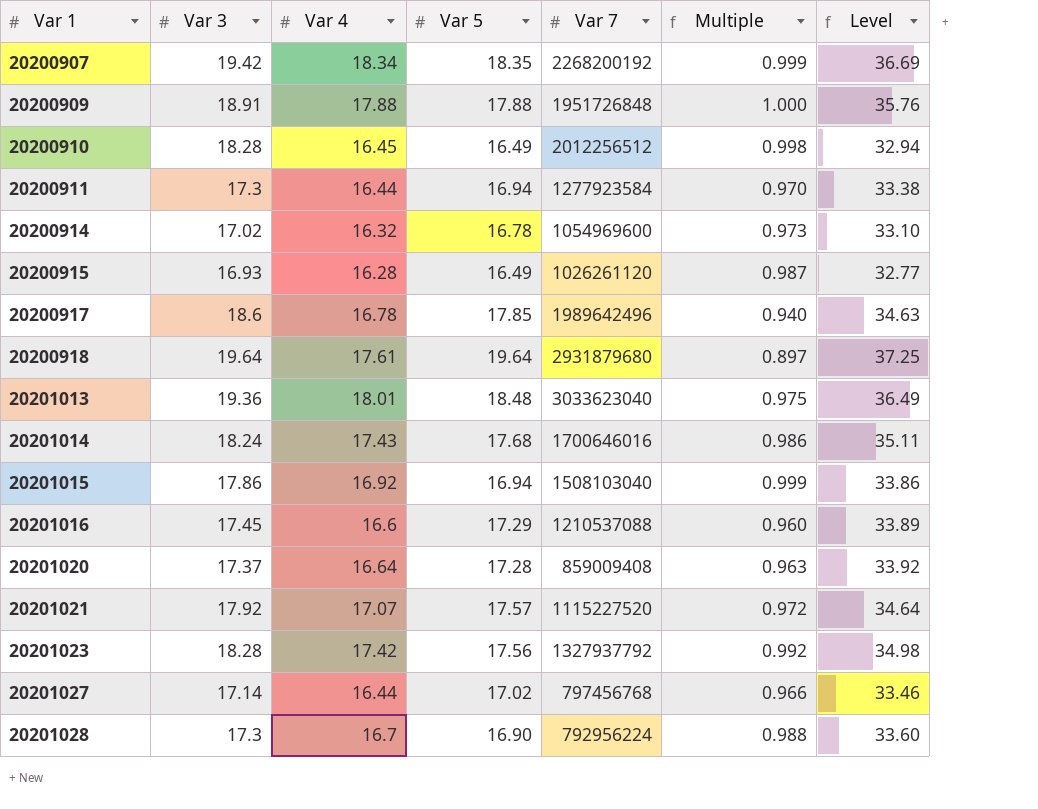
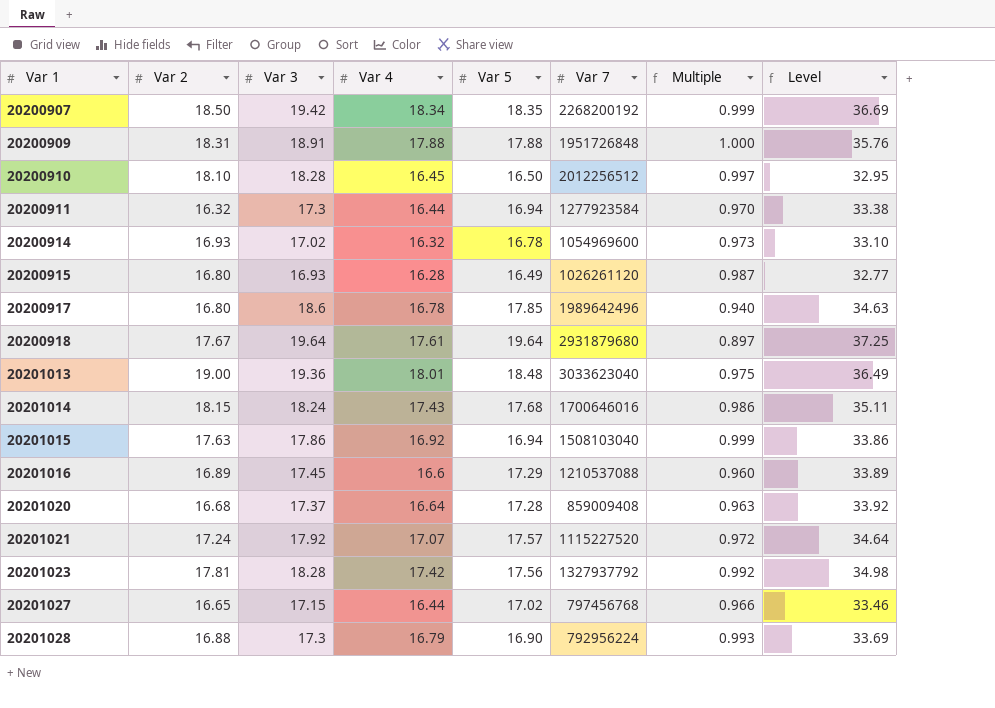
column Var 2 | position: none -> 2
20200910 | Var 5: 16.49 -> 16.50
20200910 | Multiple: 0.998 -> 0.997
20200910 | Level: 32.94 -> 32.95
20201027 | Var 3: 17.14 -> 17.15
20201028 | Var 4: 16.7 -> 16.79
20201028 | Multiple: 0.988 -> 0.993
20201028 | Level: 33.60 -> 33.69

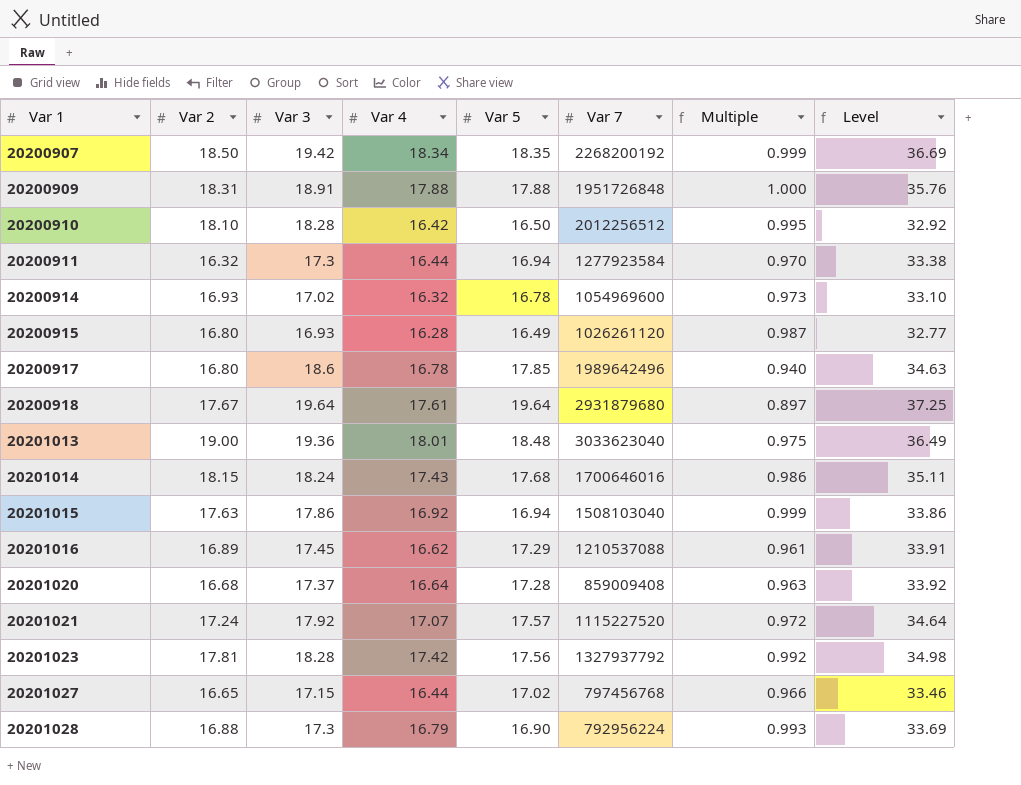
20200910 | Var 4: 16.45 -> 16.42
20200910 | Multiple: 0.997 -> 0.995
20200910 | Level: 32.95 -> 32.92
20201016 | Var 4: 16.6 -> 16.62
20201016 | Multiple: 0.960 -> 0.961
20201016 | Level: 33.89 -> 33.91

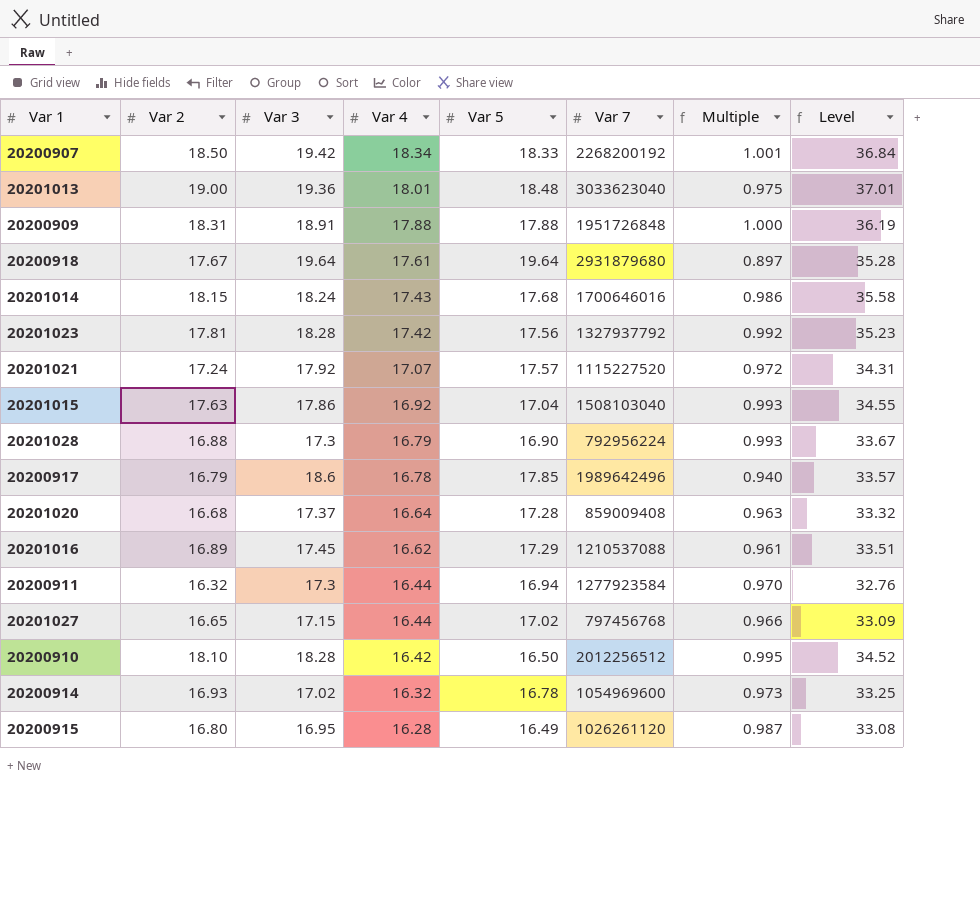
row order: Var 1 ascending -> Var 4 descending
column Level | formula: [Var 4] + [Var 5] -> [Var 2] + [Var 4]
20200907 | Var 5: 18.35 -> 18.33
20200907 | Multiple: 0.999 -> 1.001
20201015 | Var 5: 16.94 -> 17.04
20201015 | Multiple: 0.999 -> 0.993
20200917 | Var 2: 16.80 -> 16.79
20200915 | Var 3: 16.93 -> 16.95

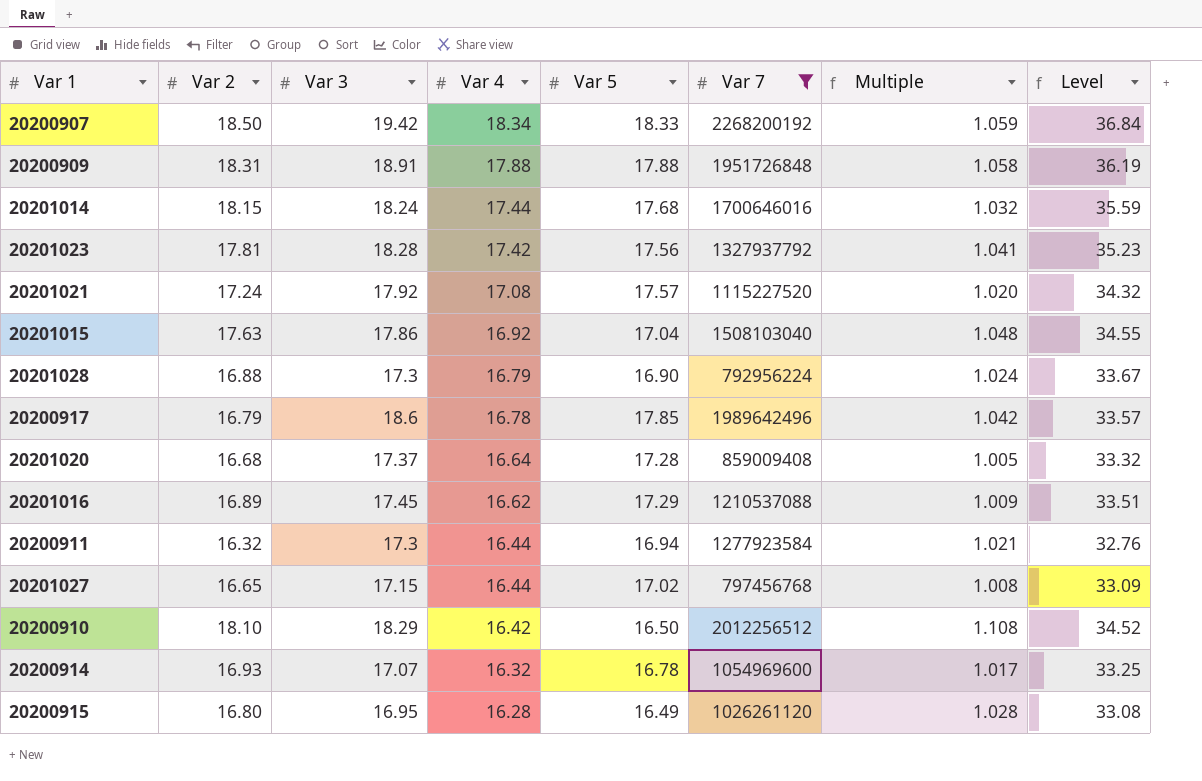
filter: none -> Var 7 <= 2268200192
column Multiple | formula: [Var 4] / [Var 5] -> [Var 3] / [Var 5]
20201014 | Var 4: 17.43 -> 17.44
20201014 | Level: 35.58 -> 35.59
20201021 | Var 4: 17.07 -> 17.08
20201021 | Level: 34.31 -> 34.32
20200910 | Var 3: 18.28 -> 18.29
20200914 | Var 3: 17.02 -> 17.07

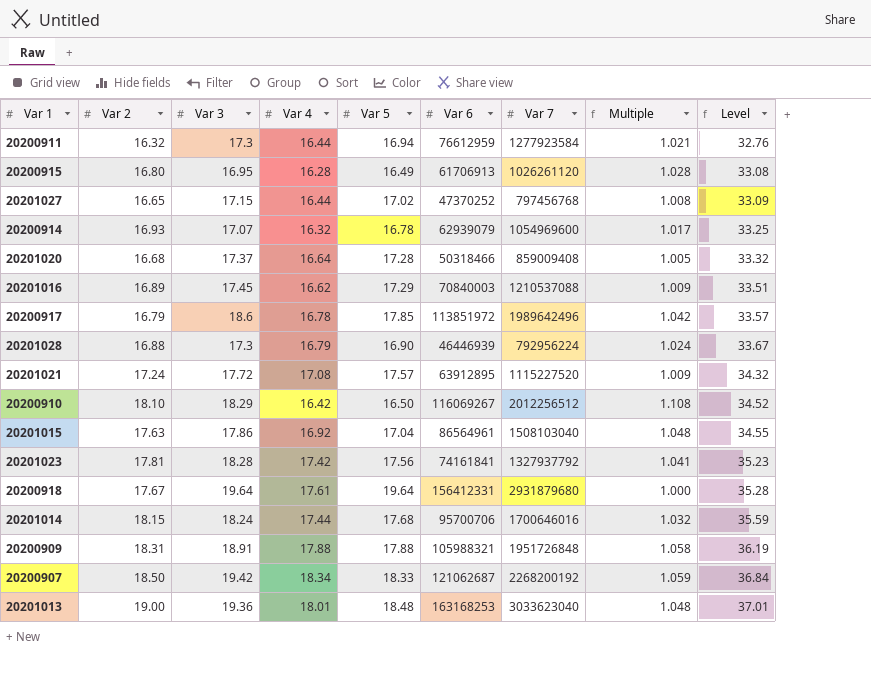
filter: Var 7 <= 2268200192 -> none
row order: Var 4 descending -> Level ascending
column Var 6 | position: none -> 6
20201021 | Var 3: 17.92 -> 17.72
20201021 | Multiple: 1.020 -> 1.009

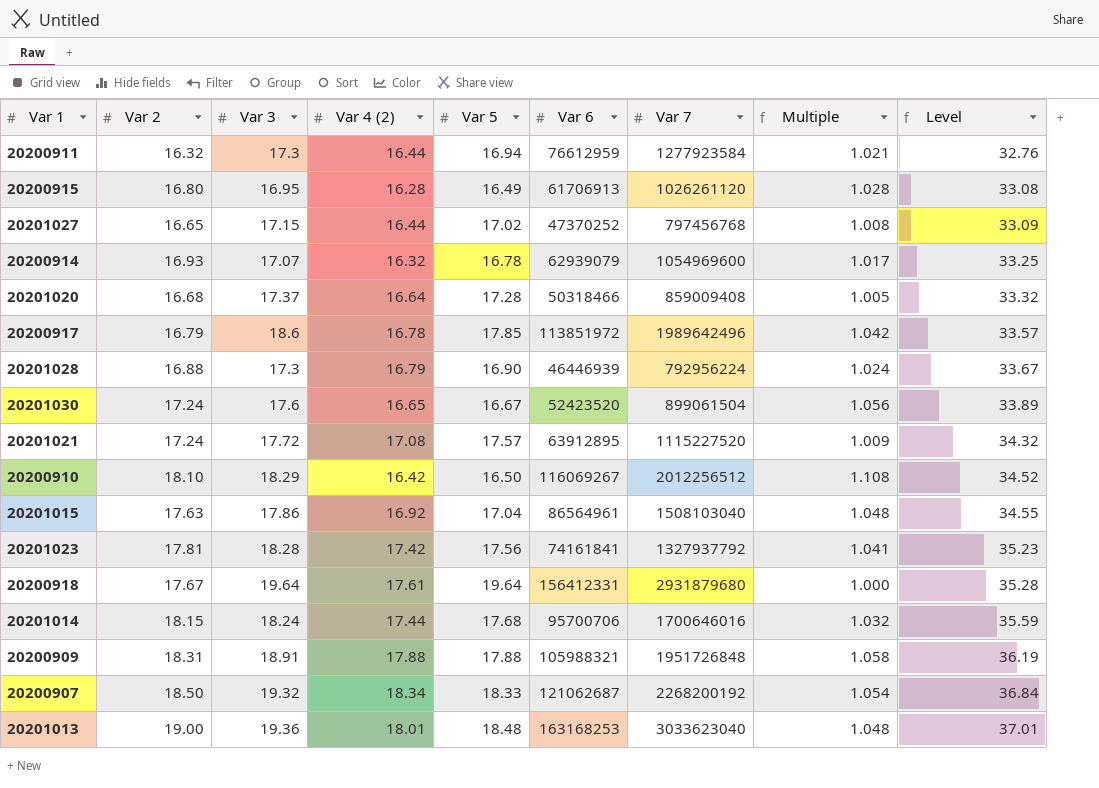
column name: Var 4 -> Var 4 (2)
row 20201016: 16.89 | 17.45 | 16.62 | 17.29 | 70840003 | 1210537088 | 1.009 | 33.51 -> none
row 20201030: none -> 17.24 | 17.6 | 16.65 | 16.67 | 52423520 | 899061504 | 1.056 | 33.89
20200907 | Var 3: 19.42 -> 19.32
20200907 | Multiple: 1.059 -> 1.054

